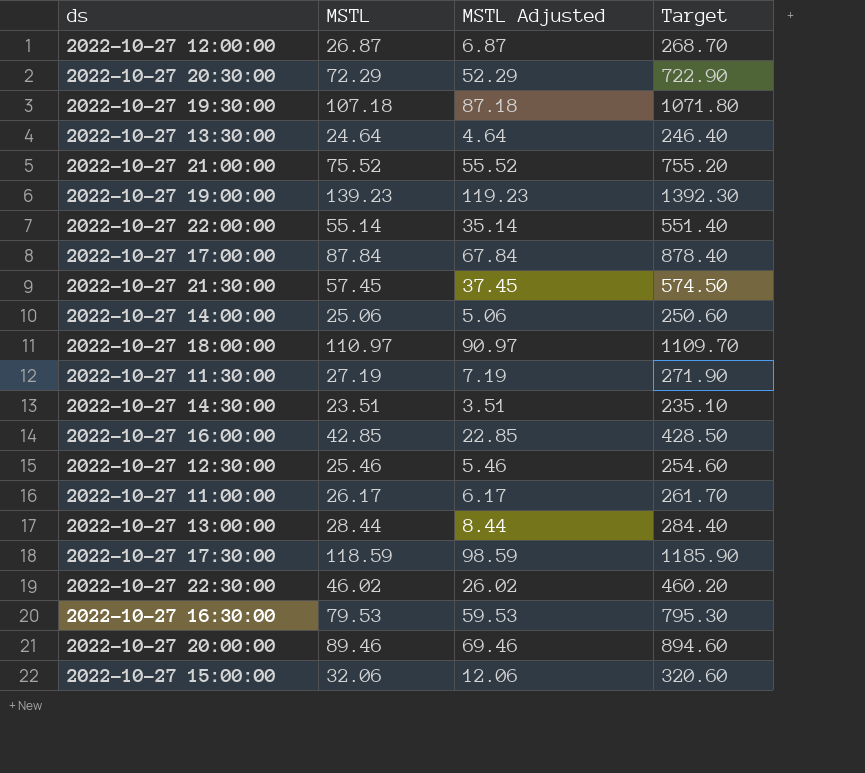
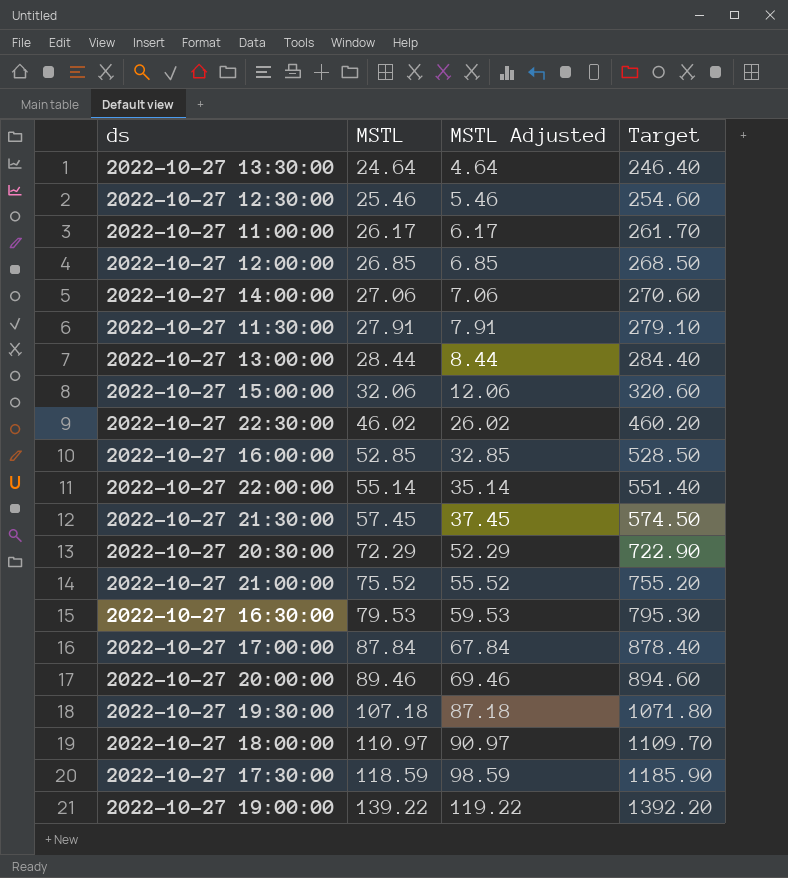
row order: none -> MSTL ascending
row 2022-10-27 14:30:00: 23.51 | 3.51 | 235.10 -> none
2022-10-27 12:00:00 | MSTL: 26.87 -> 26.85
2022-10-27 12:00:00 | MSTL Adjusted: 6.87 -> 6.85
2022-10-27 12:00:00 | Target: 268.70 -> 268.50
2022-10-27 14:00:00 | MSTL: 25.06 -> 27.06
2022-10-27 14:00:00 | MSTL Adjusted: 5.06 -> 7.06
2022-10-27 14:00:00 | Target: 250.60 -> 270.60
2022-10-27 11:30:00 | MSTL: 27.19 -> 27.91
2022-10-27 11:30:00 | MSTL Adjusted: 7.19 -> 7.91
2022-10-27 11:30:00 | Target: 271.90 -> 279.10
2022-10-27 16:00:00 | MSTL: 42.85 -> 52.85
2022-10-27 16:00:00 | MSTL Adjusted: 22.85 -> 32.85
2022-10-27 16:00:00 | Target: 428.50 -> 528.50
2022-10-27 19:00:00 | MSTL: 139.23 -> 139.22
2022-10-27 19:00:00 | MSTL Adjusted: 119.23 -> 119.22
2022-10-27 19:00:00 | Target: 1392.30 -> 1392.20

